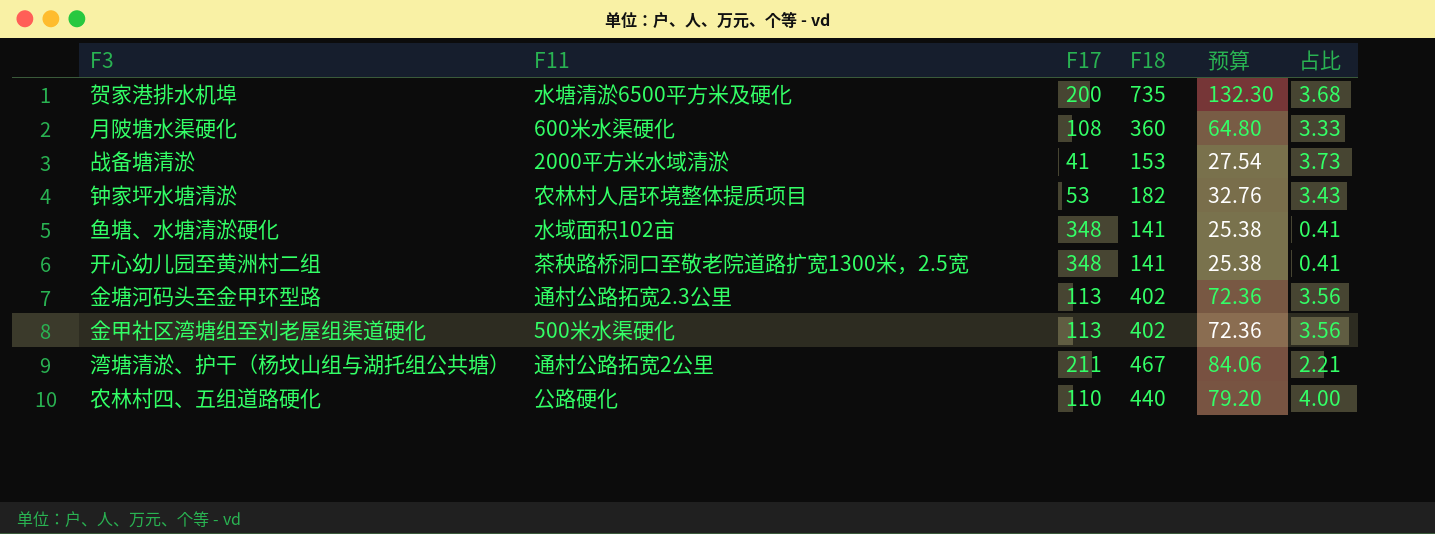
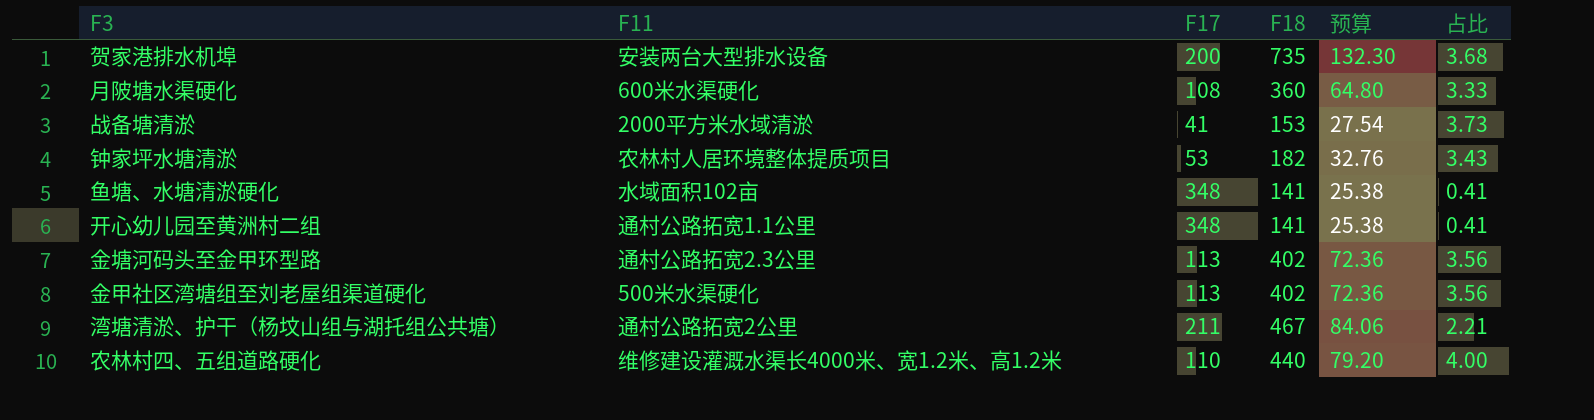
贺家港排水机埠 | F11: 水塘清淤6500平方米及硬化 -> 安装两台大型排水设备
开心幼儿园至黄洲村二组 | F11: 茶秧路桥洞口至敬老院道路扩宽1300米，2.5宽 -> 通村公路拓宽1.1公里
农林村四、五组道路硬化 | F11: 公路硬化 -> 维修建设灌溉水渠长4000米、宽1.2米、高1.2米

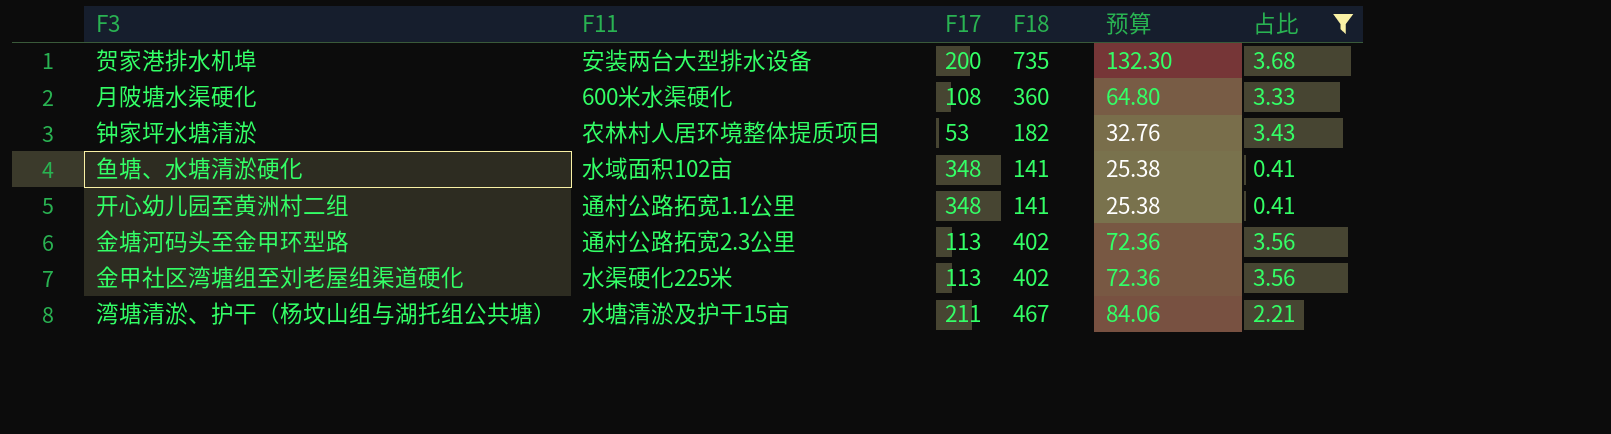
filter: none -> 占比 <= 3.68
金甲社区湾塘组至刘老屋组渠道硬化 | F11: 500米水渠硬化 -> 水渠硬化225米
湾塘清淤、护干（杨坟山组与湖托组公共塘） | F11: 通村公路拓宽2公里 -> 水塘清淤及护干15亩

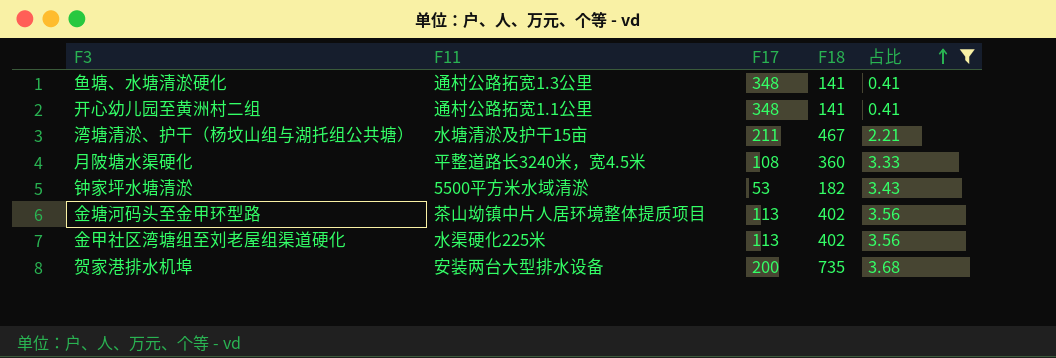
row order: none -> 占比 ascending
column 预算 | formula: [F18] * 0.18 -> none
鱼塘、水塘清淤硬化 | F11: 水域面积102亩 -> 通村公路拓宽1.3公里
月陂塘水渠硬化 | F11: 600米水渠硬化 -> 平整道路长3240米，宽4.5米
钟家坪水塘清淤 | F11: 农林村人居环境整体提质项目 -> 5500平方米水域清淤
金塘河码头至金甲环型路 | F11: 通村公路拓宽2.3公里 -> 茶山坳镇中片人居环境整体提质项目

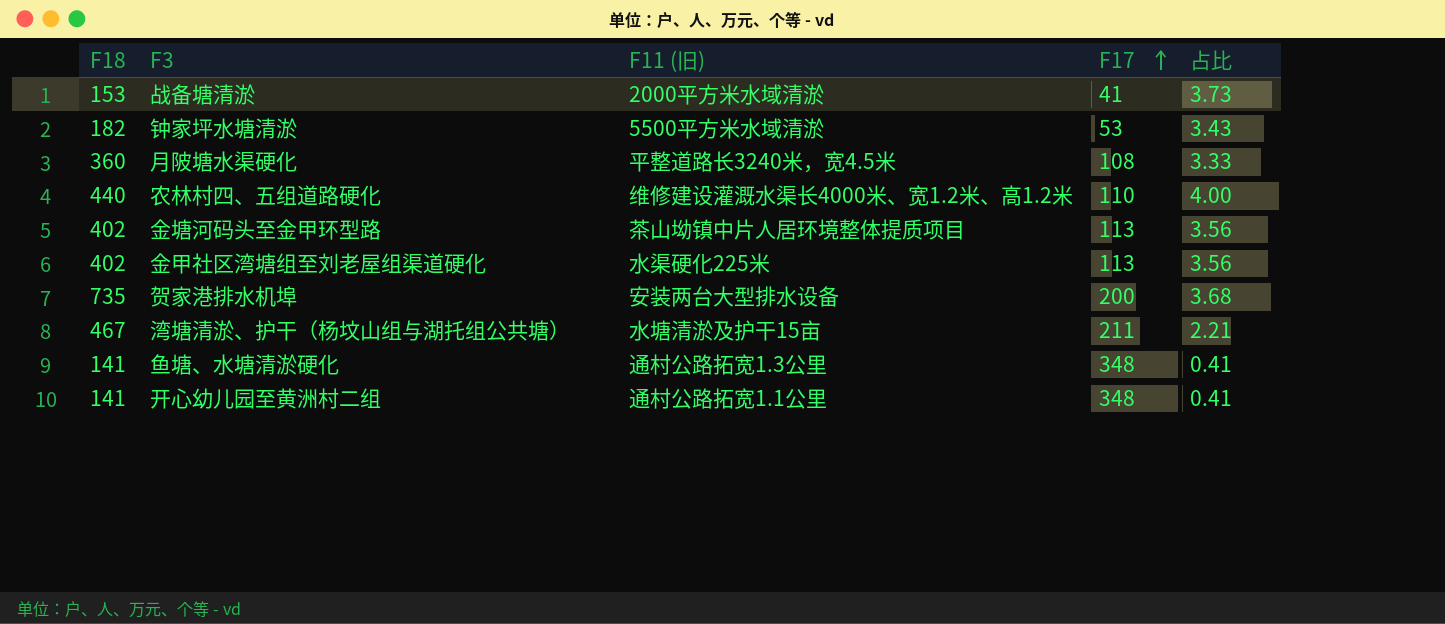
filter: 占比 <= 3.68 -> none
row order: 占比 ascending -> F17 ascending
column F18 | position: 4 -> 1
column name: F11 -> F11 (旧)

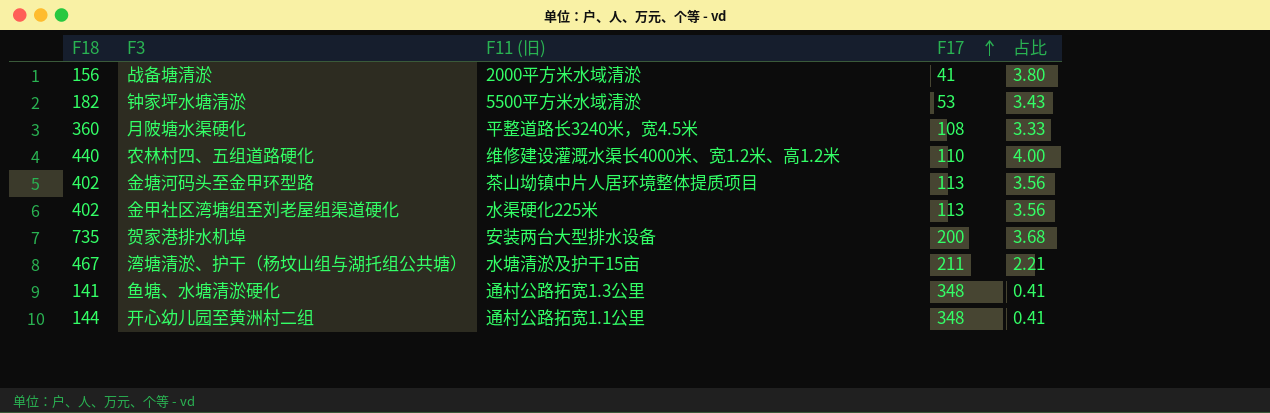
战备塘清淤 | F18: 153 -> 156
战备塘清淤 | 占比: 3.73 -> 3.80
开心幼儿园至黄洲村二组 | F18: 141 -> 144

